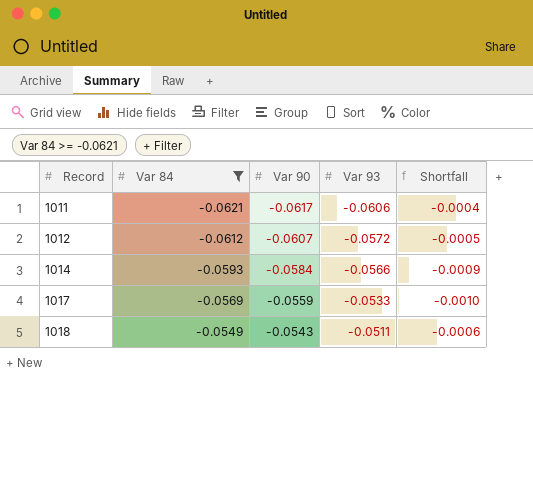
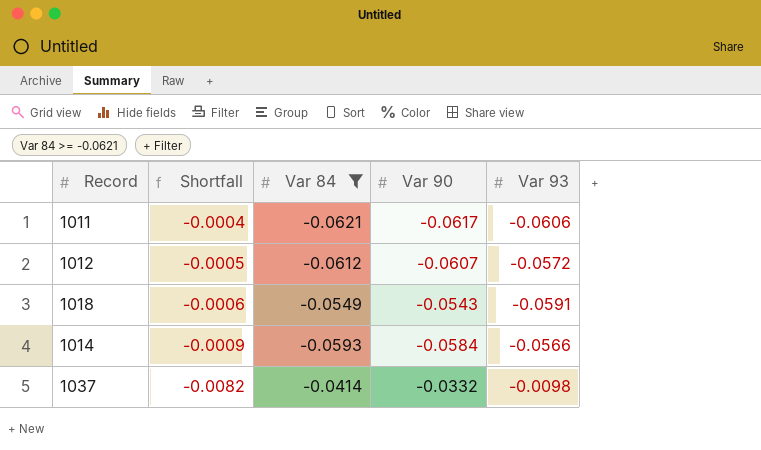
row order: Record ascending -> Shortfall descending
column Shortfall | position: 5 -> 2
row 1017: -0.0569 | -0.0559 | -0.0533 | -0.0010 -> none
1018 | Var 93: -0.0511 -> -0.0591
row 1037: none -> -0.0082 | -0.0414 | -0.0332 | -0.0098

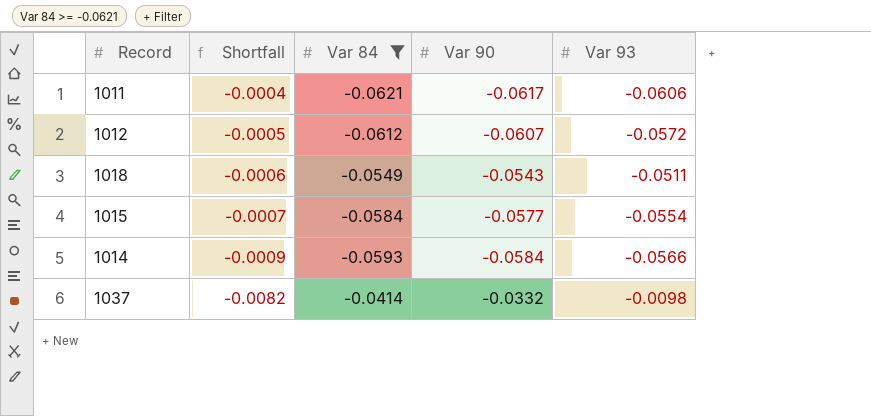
1018 | Var 93: -0.0591 -> -0.0511
row 1015: none -> -0.0007 | -0.0584 | -0.0577 | -0.0554

